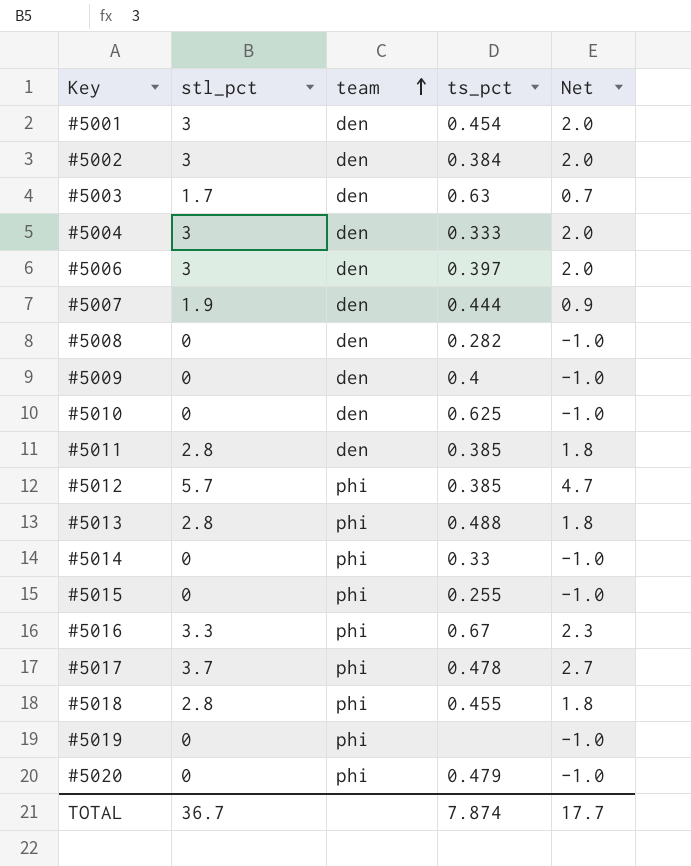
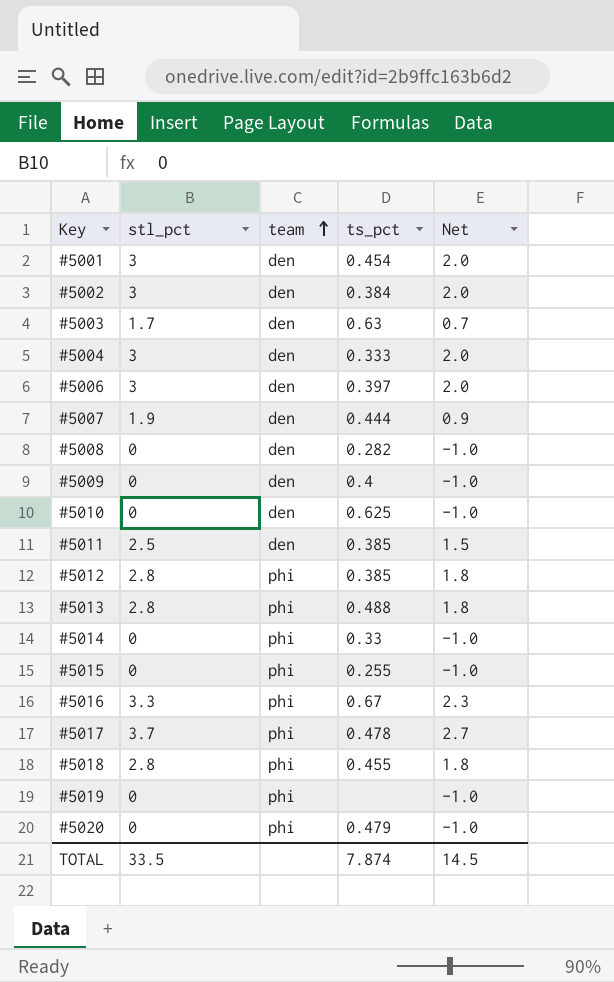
#5011 | stl_pct: 2.8 -> 2.5
#5011 | Net: 1.8 -> 1.5
#5012 | stl_pct: 5.7 -> 2.8
#5012 | Net: 4.7 -> 1.8
TOTAL | stl_pct: 36.7 -> 33.5
TOTAL | Net: 17.7 -> 14.5

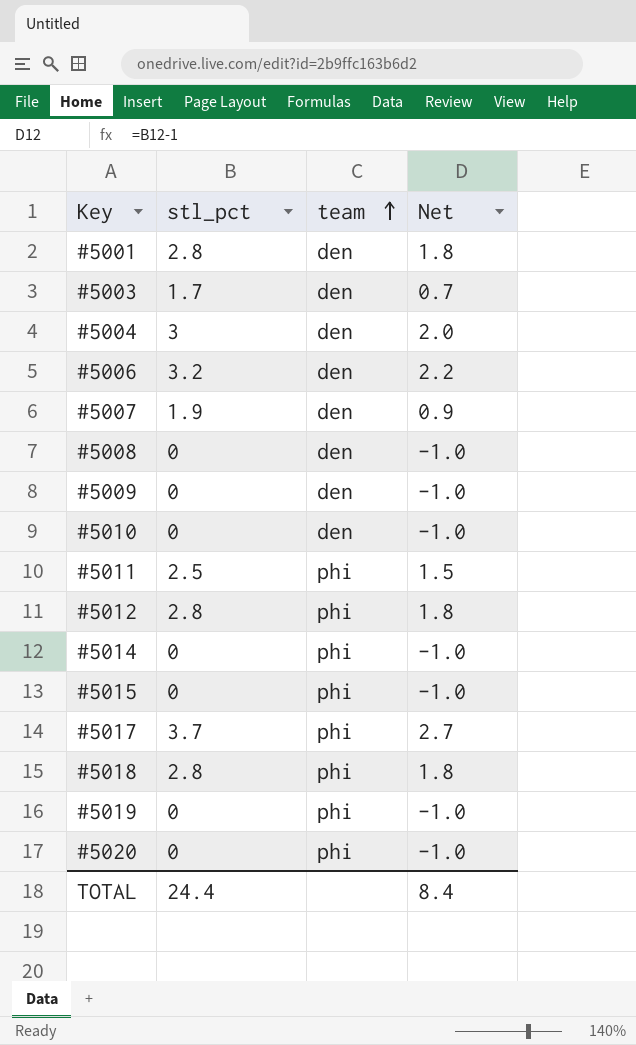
column ts_pct | position: 4 -> none
row #5002: 3 | den | 0.384 | 2.0 -> none
row #5013: 2.8 | phi | 0.488 | 1.8 -> none
row #5016: 3.3 | phi | 0.67 | 2.3 -> none
#5001 | stl_pct: 3 -> 2.8
#5001 | Net: 2.0 -> 1.8
#5006 | stl_pct: 3 -> 3.2
#5006 | Net: 2.0 -> 2.2
#5011 | team: den -> phi
TOTAL | stl_pct: 33.5 -> 24.4
TOTAL | Net: 14.5 -> 8.4

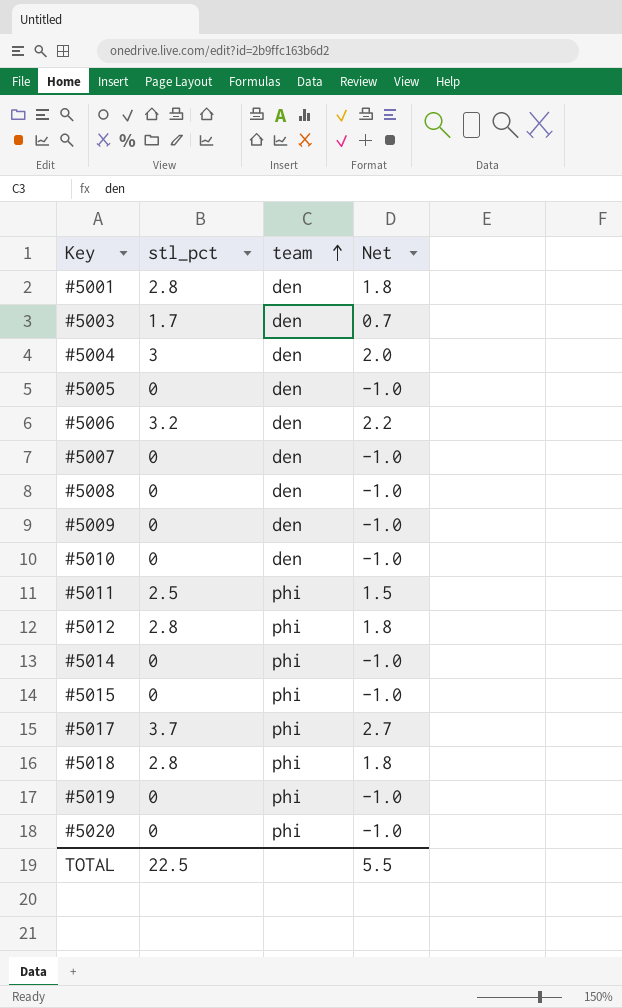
row #5005: none -> 0 | den | -1.0
#5007 | stl_pct: 1.9 -> 0
#5007 | Net: 0.9 -> -1.0
TOTAL | stl_pct: 24.4 -> 22.5
TOTAL | Net: 8.4 -> 5.5

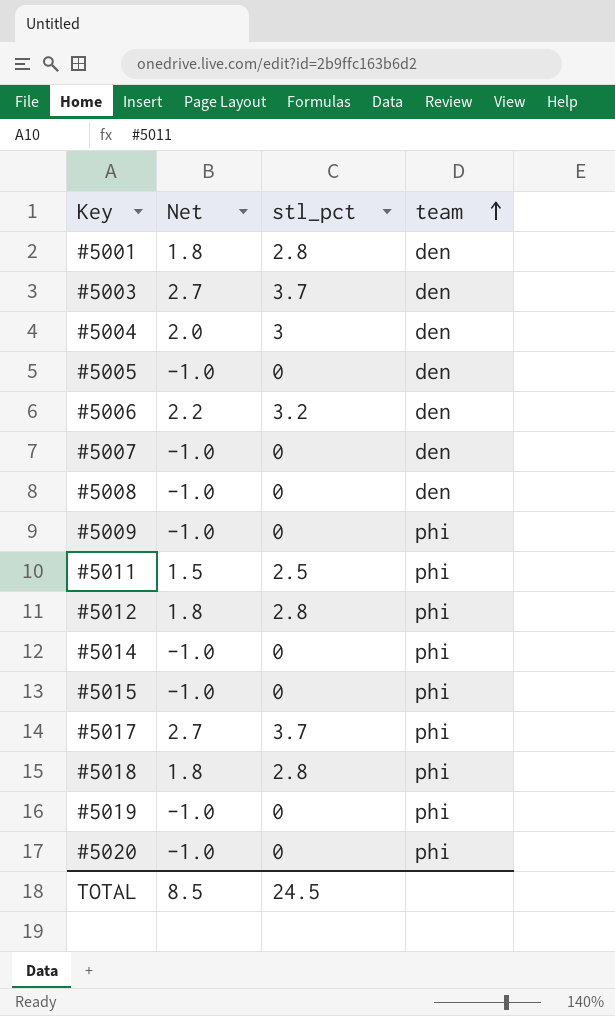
column Net | position: 4 -> 2
row #5010: 0 | den | -1.0 -> none
#5003 | Net: 0.7 -> 2.7
#5003 | stl_pct: 1.7 -> 3.7
#5009 | team: den -> phi
TOTAL | Net: 5.5 -> 8.5
TOTAL | stl_pct: 22.5 -> 24.5

